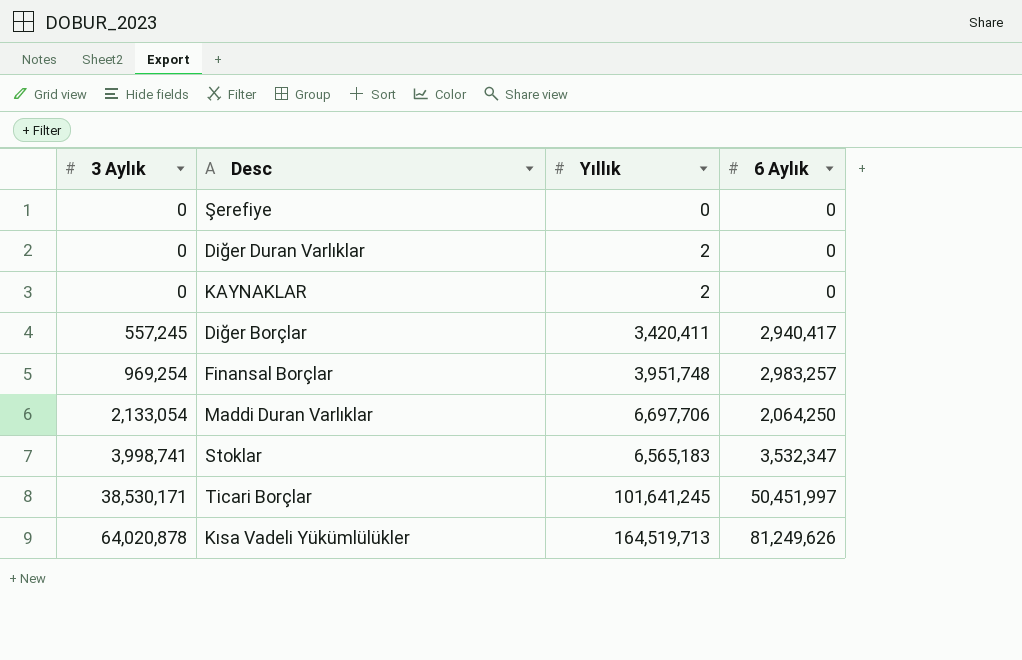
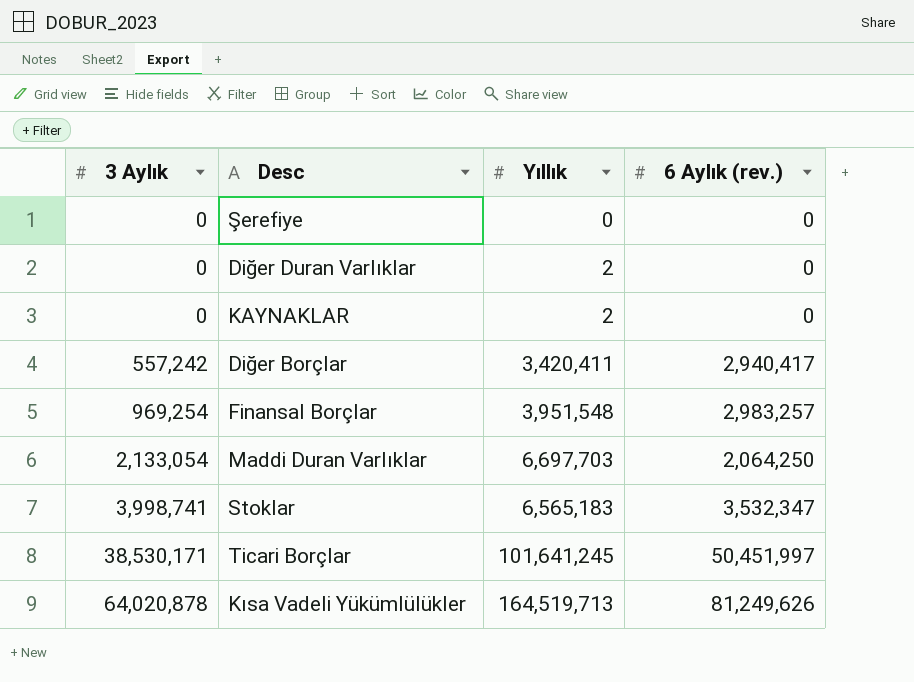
column name: 6 Aylık -> 6 Aylık (rev.)
Diğer Borçlar | 3 Aylık: 557,245 -> 557,242
Finansal Borçlar | Yıllık: 3,951,748 -> 3,951,548
Maddi Duran Varlıklar | Yıllık: 6,697,706 -> 6,697,703

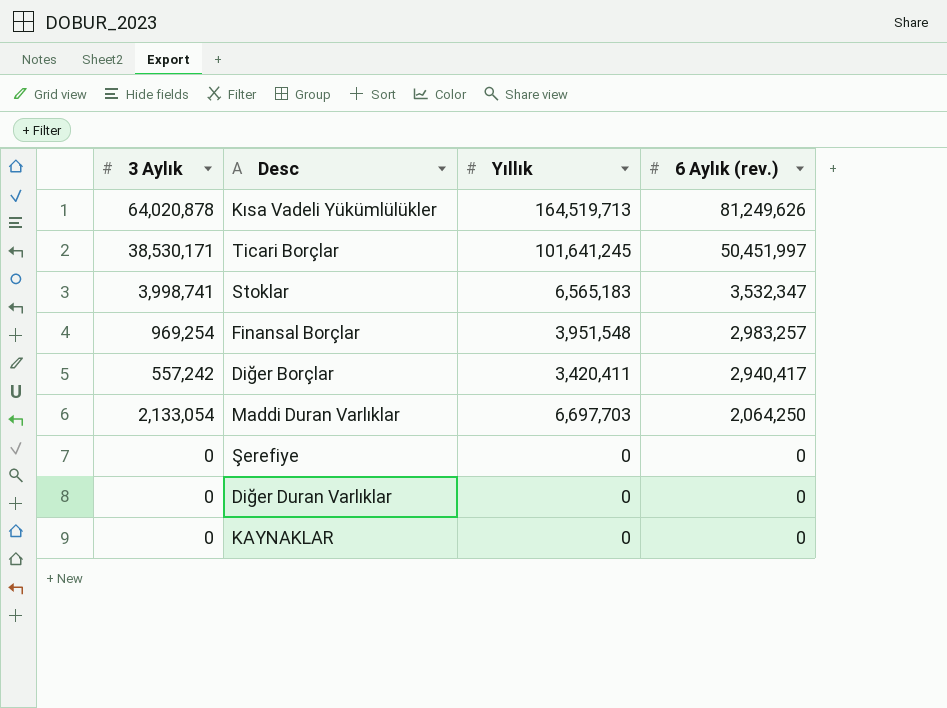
row order: 3 Aylık ascending -> 6 Aylık (rev.) descending
Diğer Duran Varlıklar | Yıllık: 2 -> 0
KAYNAKLAR | Yıllık: 2 -> 0

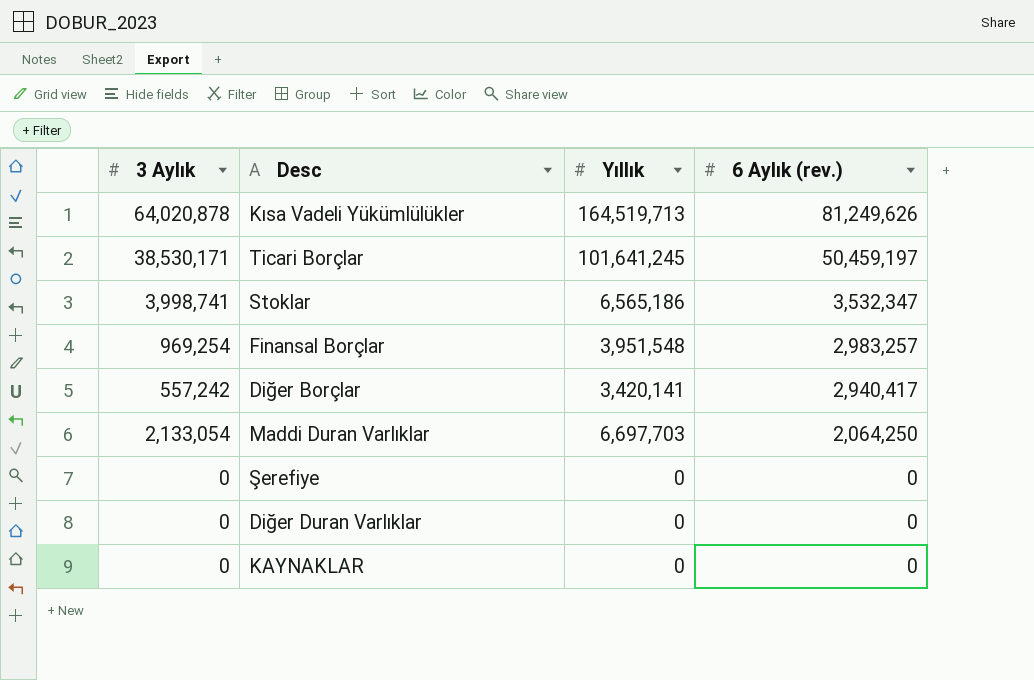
Ticari Borçlar | 6 Aylık (rev.): 50,451,997 -> 50,459,197
Stoklar | Yıllık: 6,565,183 -> 6,565,186
Diğer Borçlar | Yıllık: 3,420,411 -> 3,420,141

